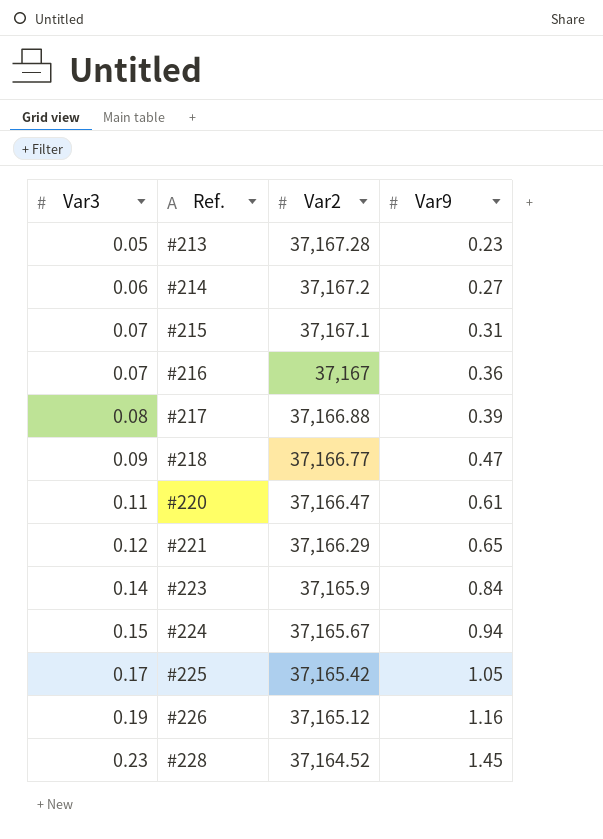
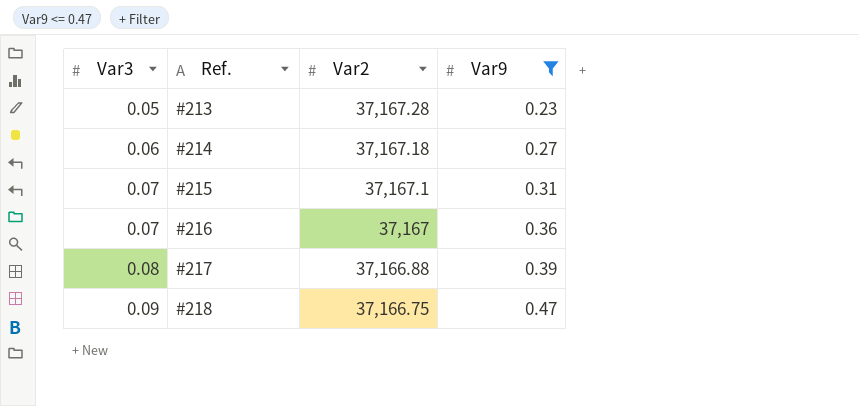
filter: none -> Var9 <= 0.47
#214 | Var2: 37,167.2 -> 37,167.18
#218 | Var2: 37,166.77 -> 37,166.75

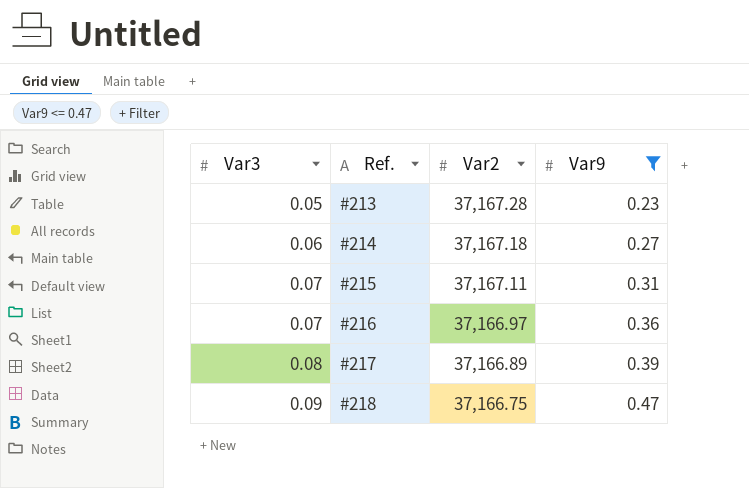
#215 | Var2: 37,167.1 -> 37,167.11
#216 | Var2: 37,167 -> 37,166.97
#217 | Var2: 37,166.88 -> 37,166.89

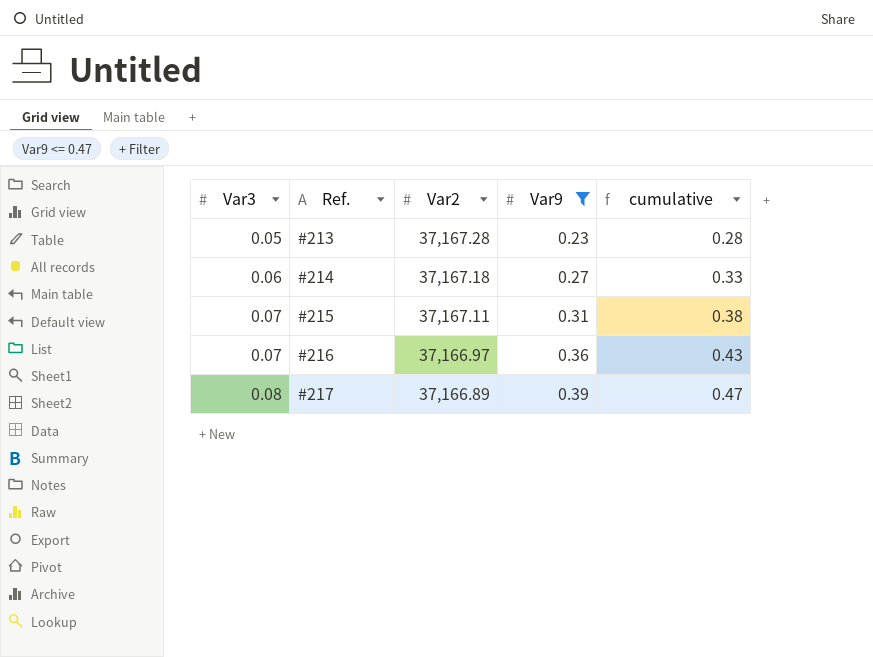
column cumulative | formula: none -> [Var3] + [Var9]
row #218: 0.09 | 37,166.75 | 0.47 -> none

